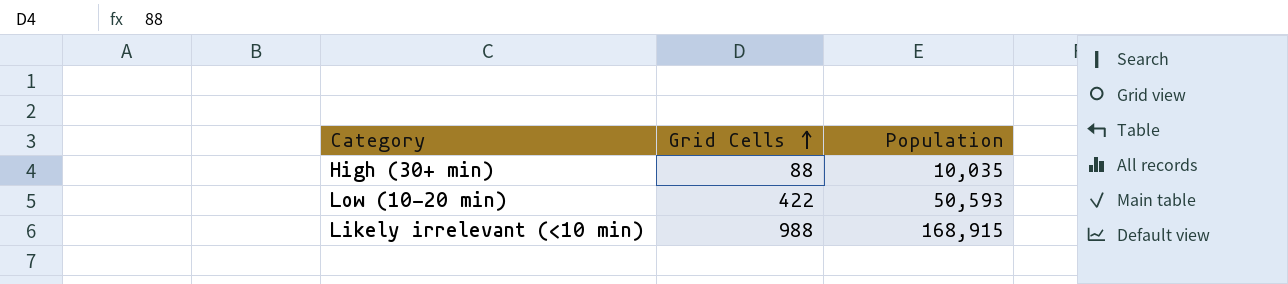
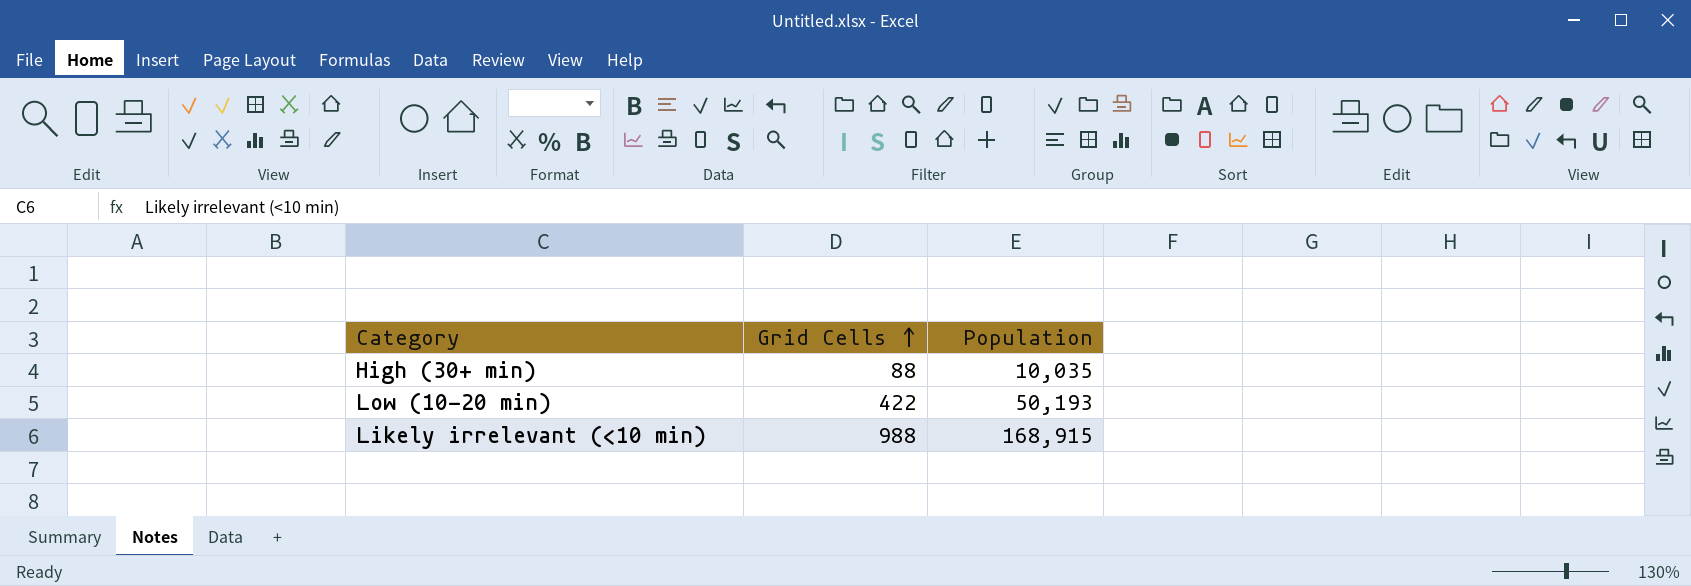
Low (10-20 min) | Population: 50,593 -> 50,193

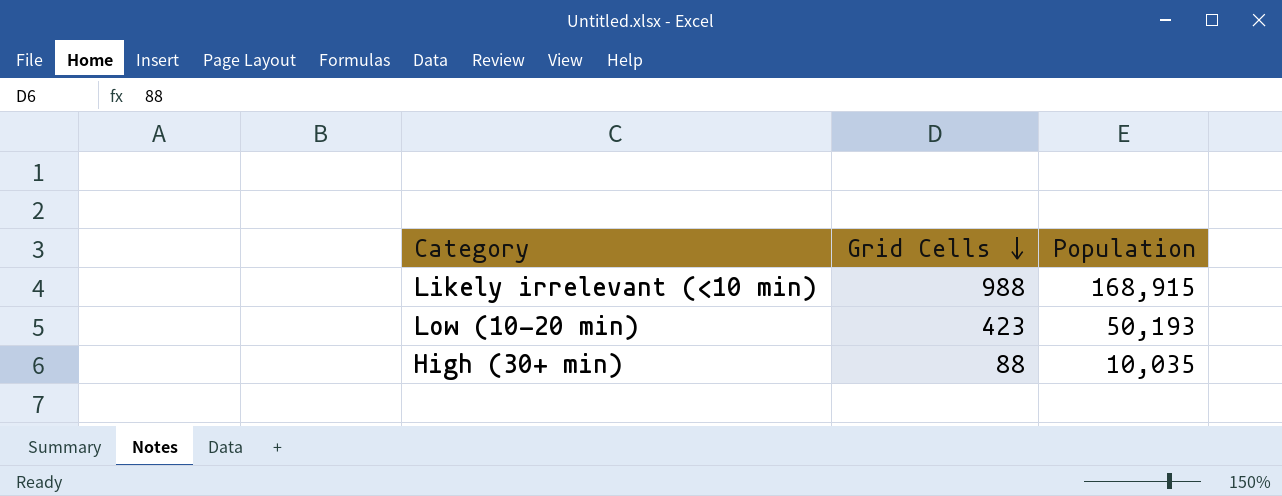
row order: Grid Cells ascending -> Grid Cells descending
Low (10-20 min) | Grid Cells: 422 -> 423

